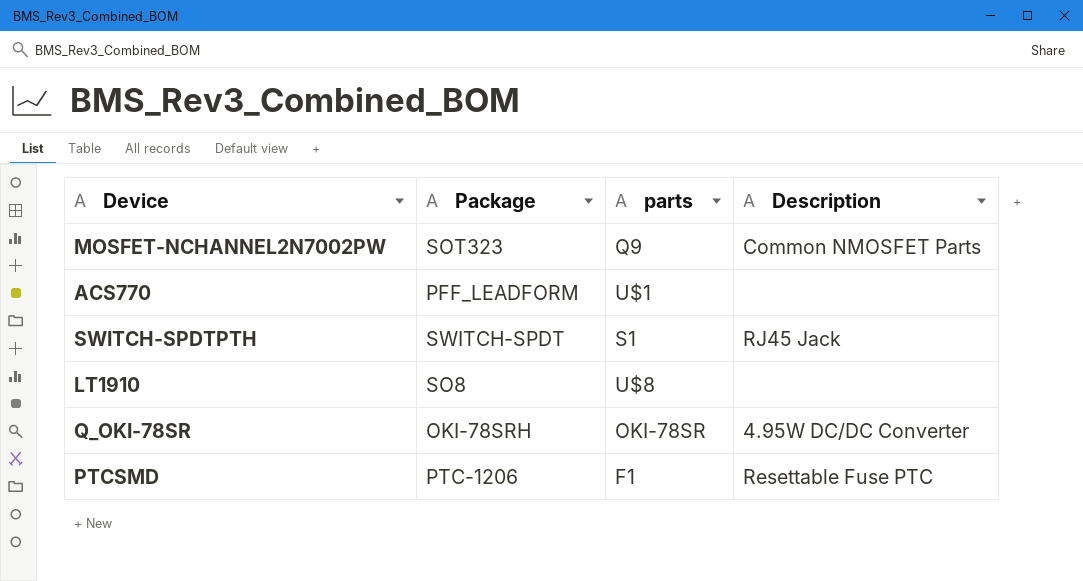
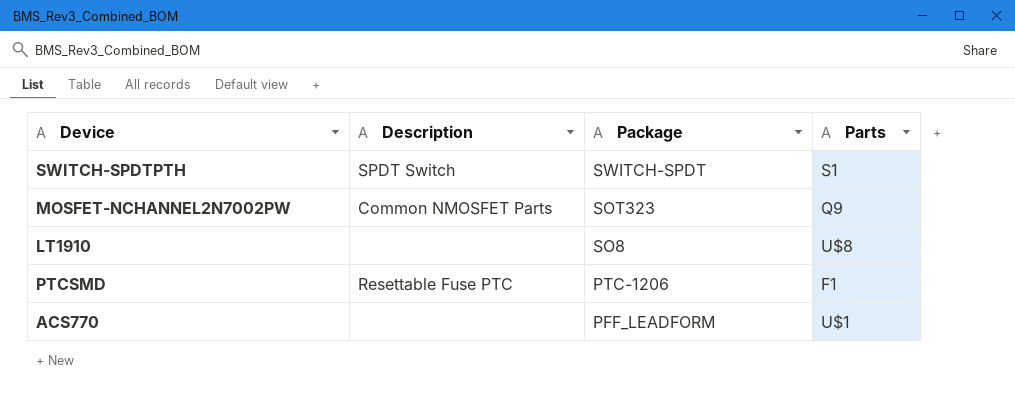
row order: none -> Package descending
column Description | position: 4 -> 2
column name: parts -> Parts
row Q_OKI-78SR: OKI-78SRH | OKI-78SR | 4.95W DC/DC Converter -> none
SWITCH-SPDTPTH | Description: RJ45 Jack -> SPDT Switch

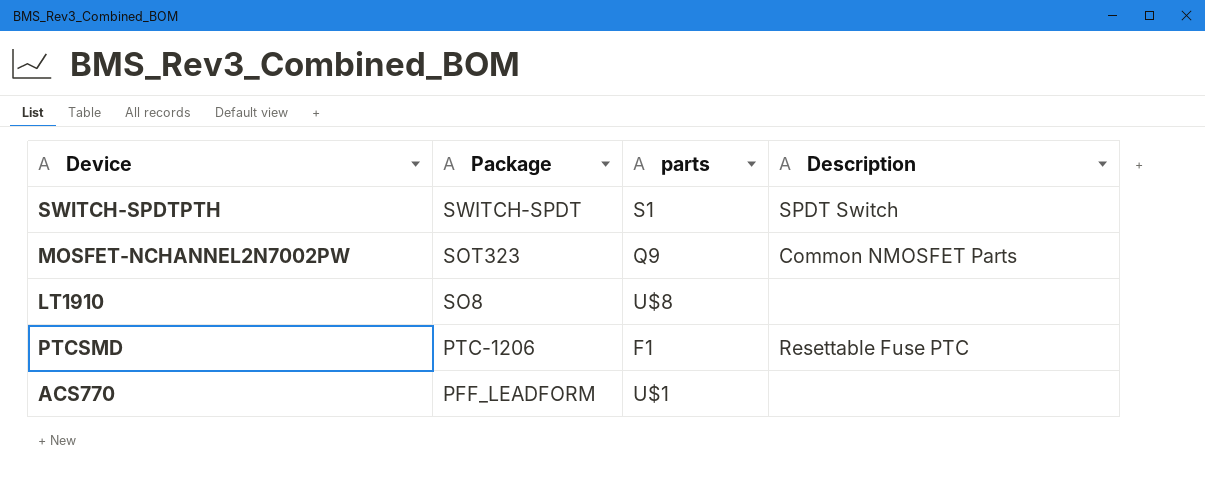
column name: Parts -> parts
column Description | position: 2 -> 4

